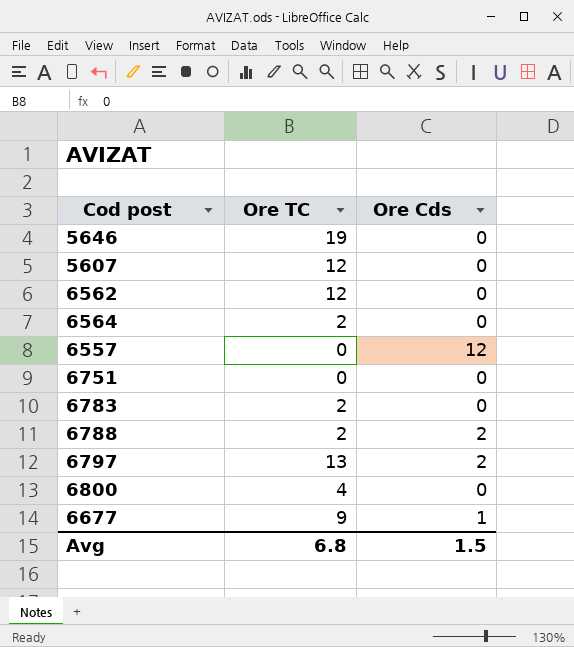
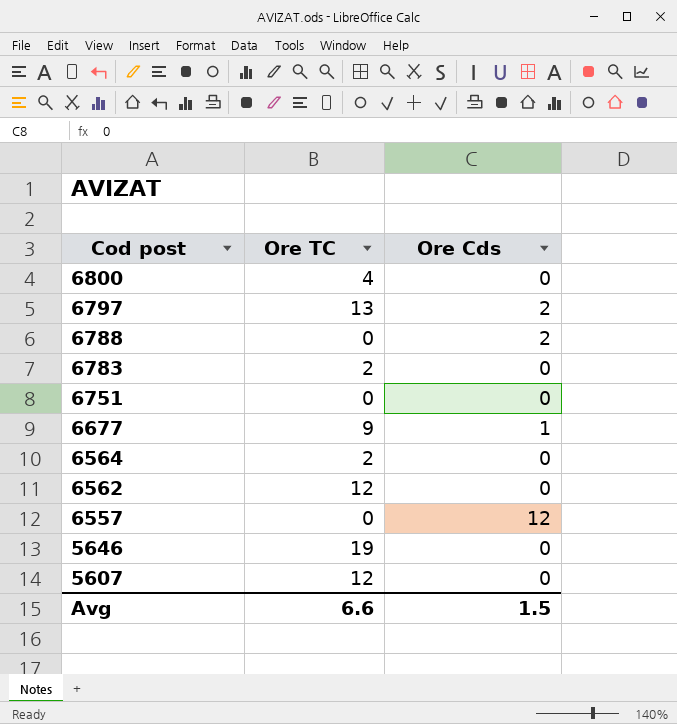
row order: none -> Cod post descending
6788 | Ore TC: 2 -> 0
Avg | Ore TC: 6.8 -> 6.6

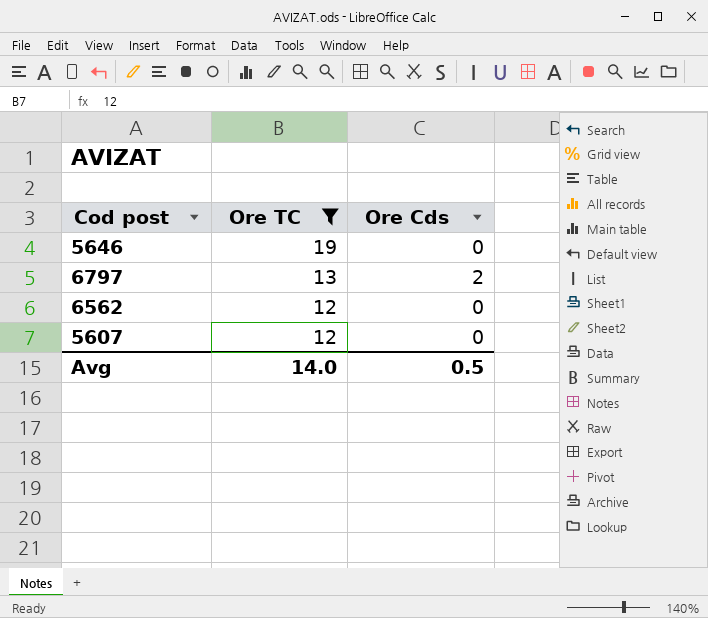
filter: none -> Ore TC >= 12
row order: Cod post descending -> Ore TC descending
Avg | Ore TC: 6.6 -> 14.0
Avg | Ore Cds: 1.5 -> 0.5

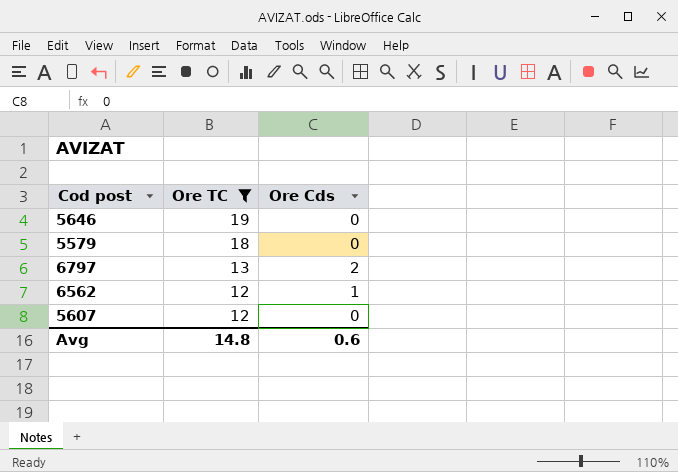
row 5579: none -> 18 | 0
6562 | Ore Cds: 0 -> 1
Avg | Ore TC: 14.0 -> 14.8
Avg | Ore Cds: 0.5 -> 0.6

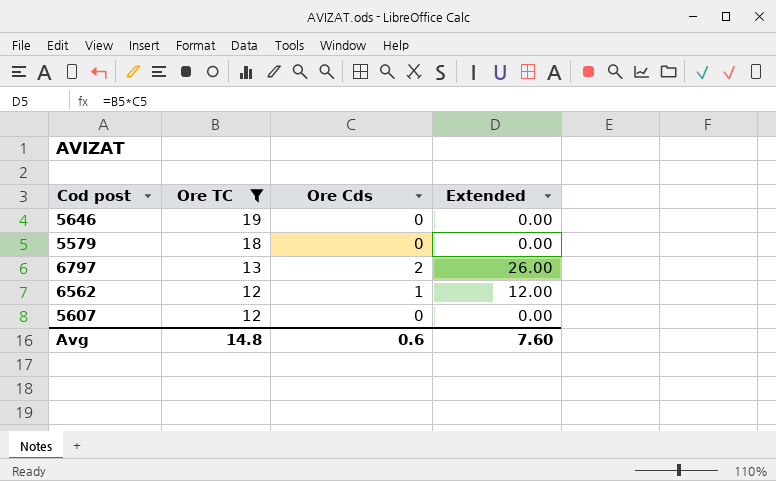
column Extended | formula: none -> [Ore TC] * [Ore Cds]

